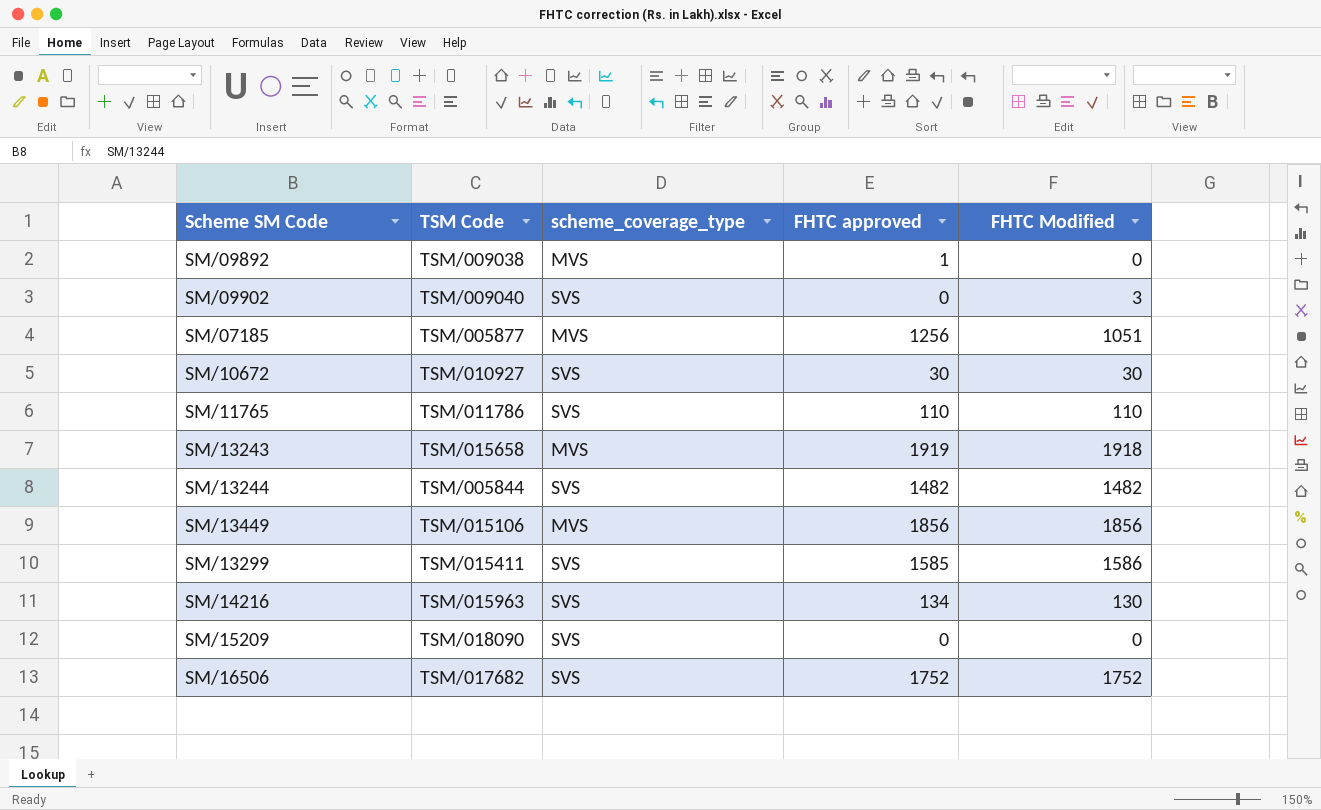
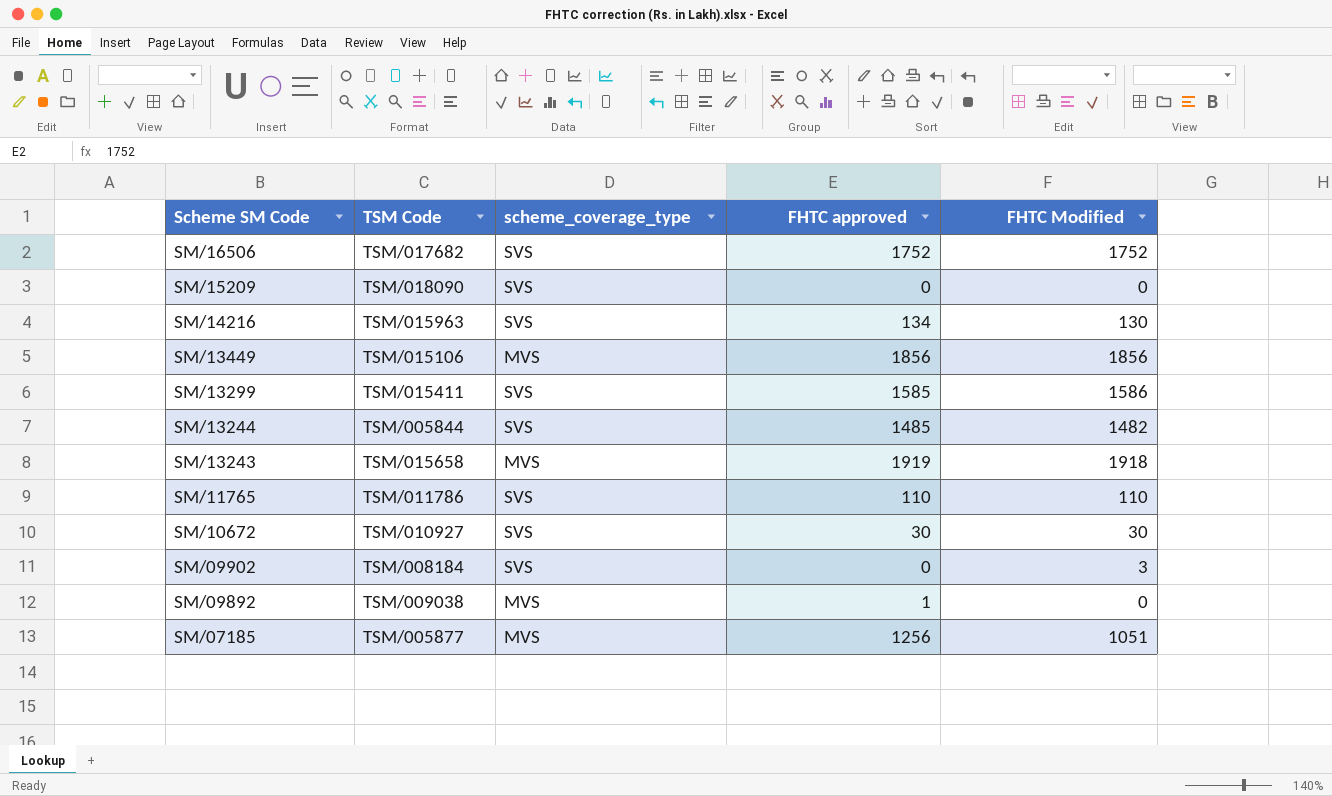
row order: none -> Scheme SM Code descending
SM/13244 | FHTC approved: 1482 -> 1485
SM/09902 | TSM Code: TSM/009040 -> TSM/008184

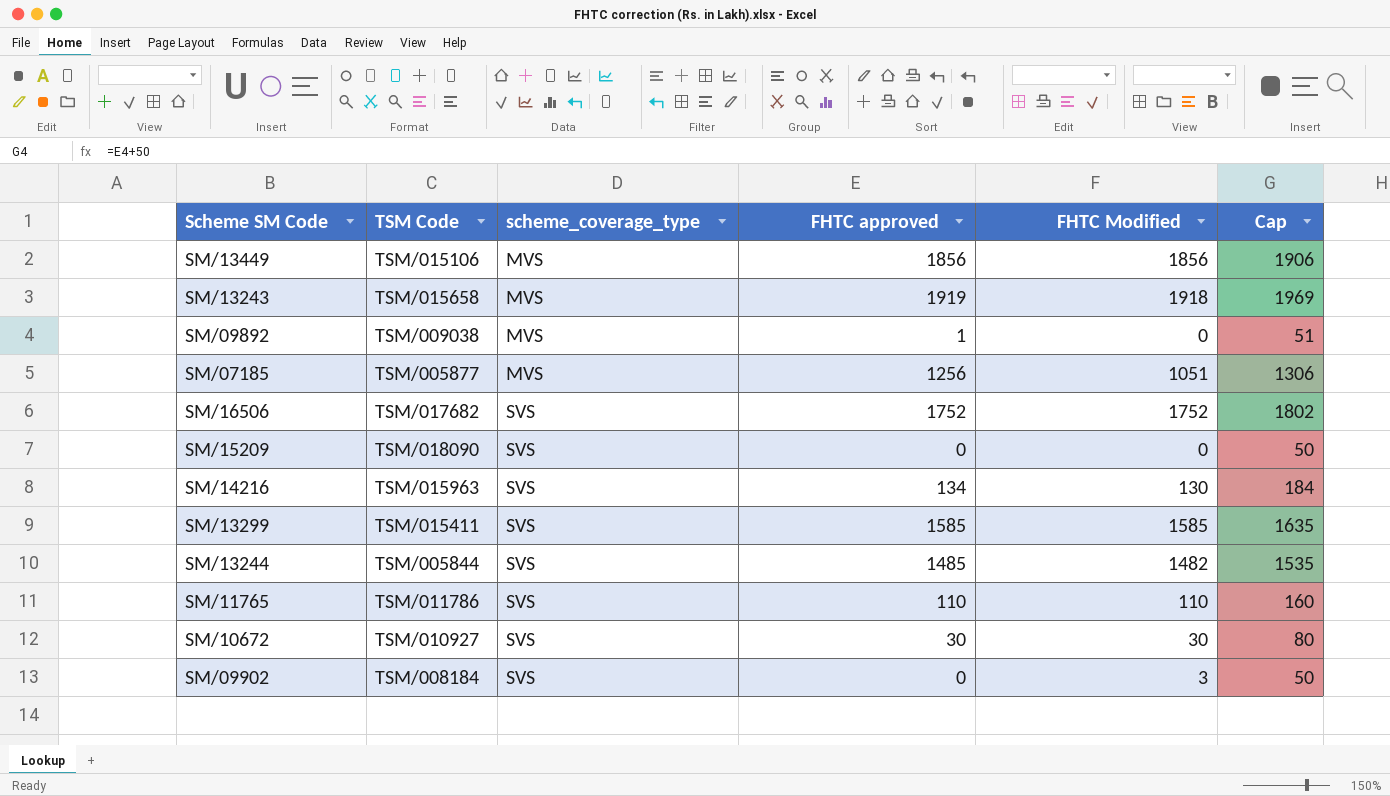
row order: Scheme SM Code descending -> scheme_coverage_type ascending
column Cap | formula: none -> [FHTC approved] + 50
SM/13299 | FHTC Modified: 1586 -> 1585

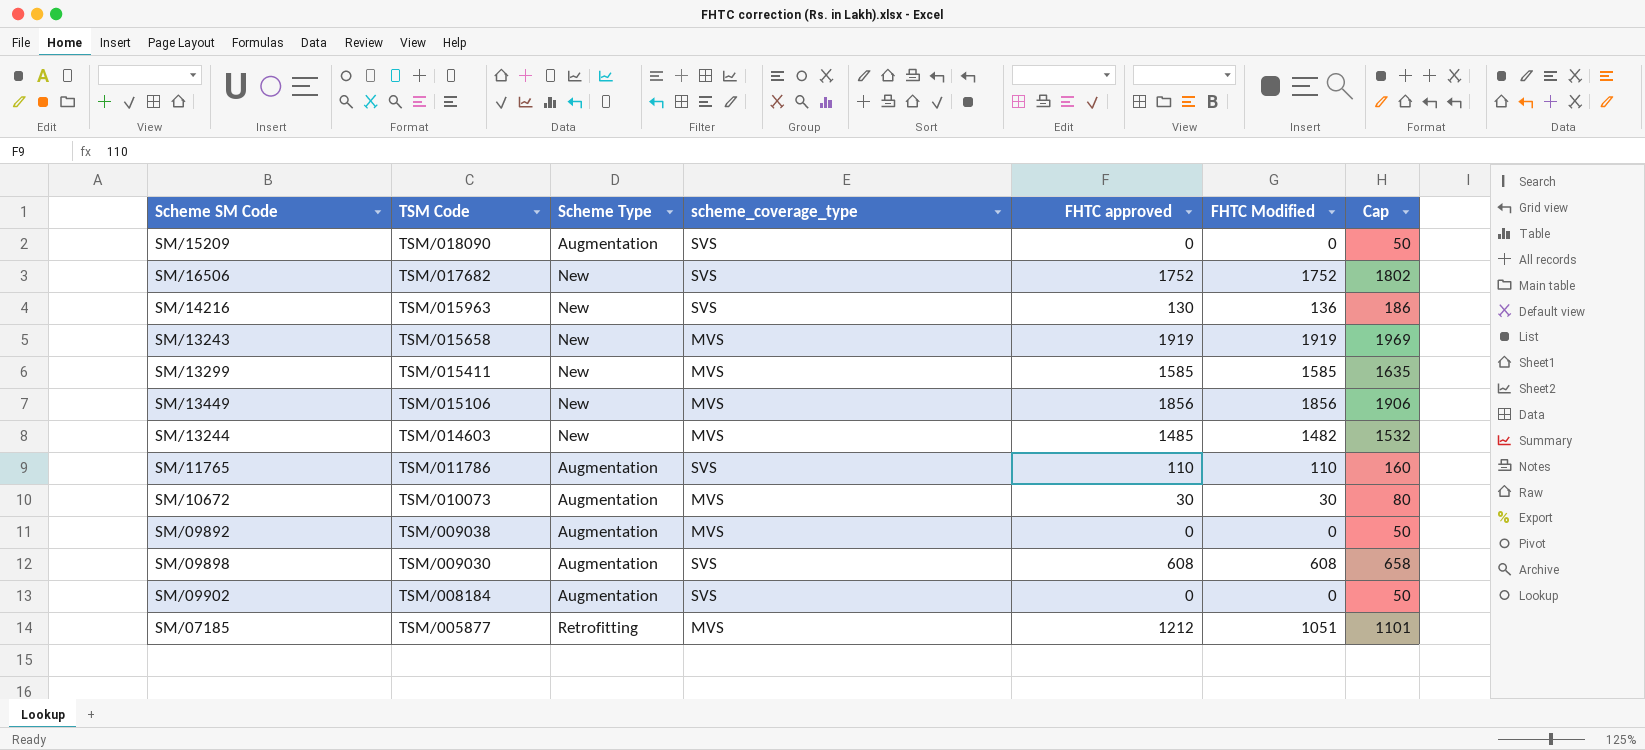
row order: scheme_coverage_type ascending -> TSM Code descending
column Scheme Type | position: none -> 3
column Cap | formula: [FHTC approved] + 50 -> [FHTC Modified] + 50
SM/14216 | FHTC approved: 134 -> 130
SM/14216 | FHTC Modified: 130 -> 136
SM/13243 | FHTC Modified: 1918 -> 1919
SM/13299 | scheme_coverage_type: SVS -> MVS
SM/13244 | TSM Code: TSM/005844 -> TSM/014603
SM/13244 | scheme_coverage_type: SVS -> MVS
SM/10672 | TSM Code: TSM/010927 -> TSM/010073
SM/10672 | scheme_coverage_type: SVS -> MVS
SM/09892 | FHTC approved: 1 -> 0
row SM/09898: none -> TSM/009030 | Augmentation | SVS | 608 | 608 | 658
SM/09902 | FHTC Modified: 3 -> 0
SM/07185 | FHTC approved: 1256 -> 1212

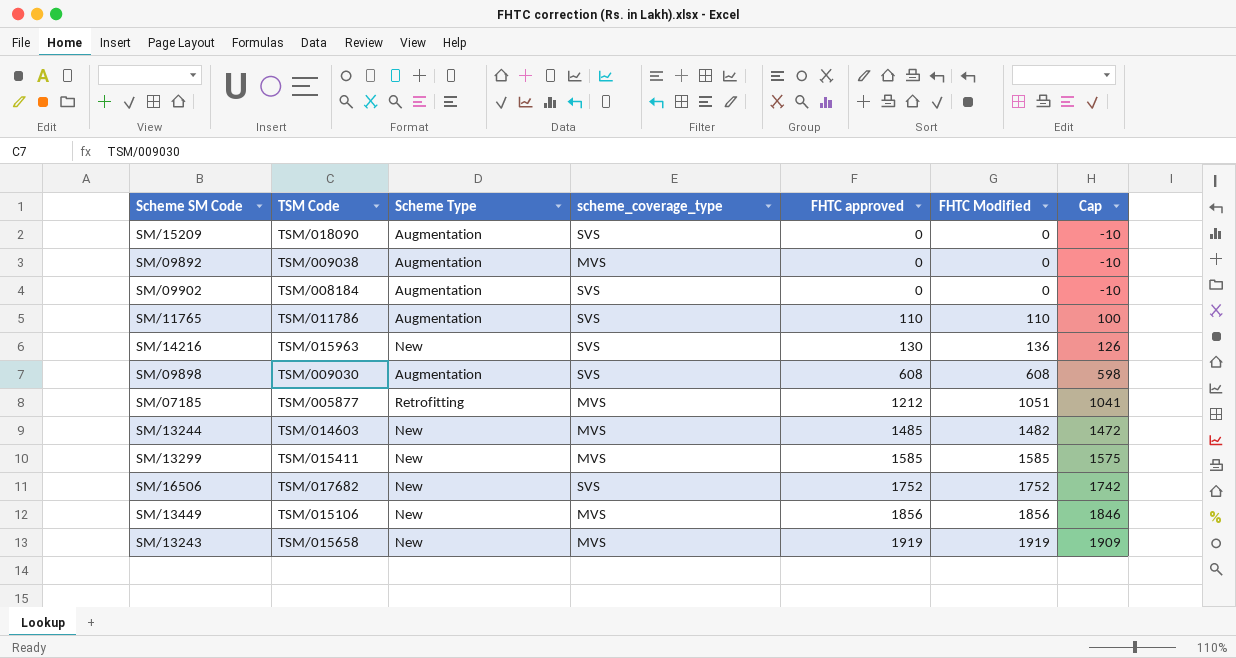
row order: TSM Code descending -> FHTC approved ascending
column Cap | formula: [FHTC Modified] + 50 -> [FHTC Modified] - 10
row SM/10672: TSM/010073 | Augmentation | MVS | 30 | 30 | 80 -> none

